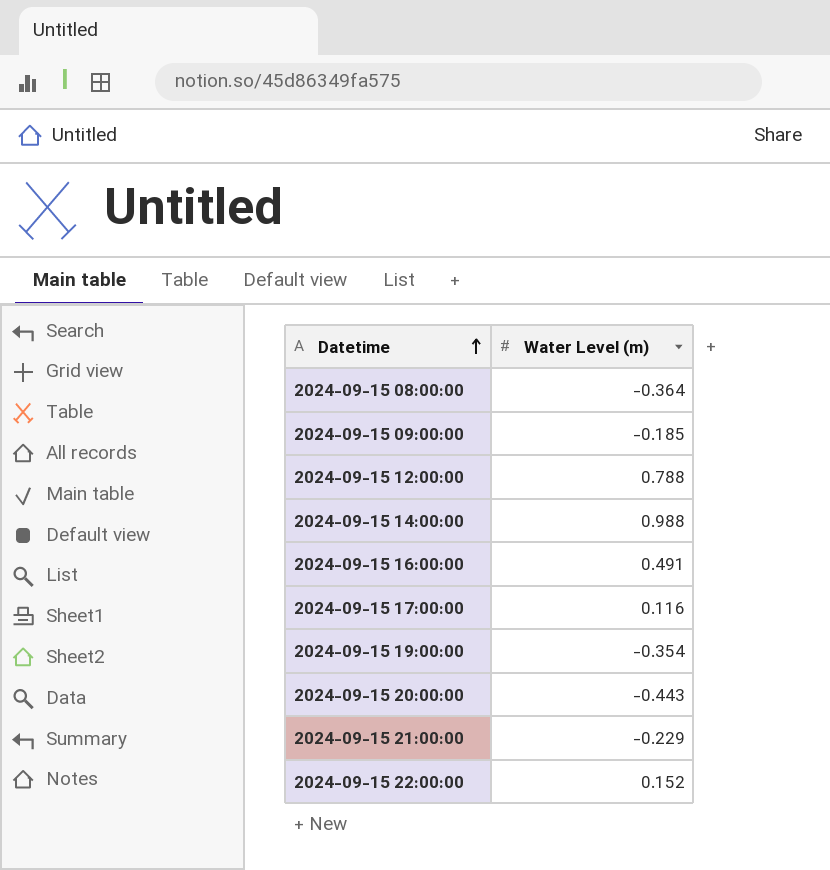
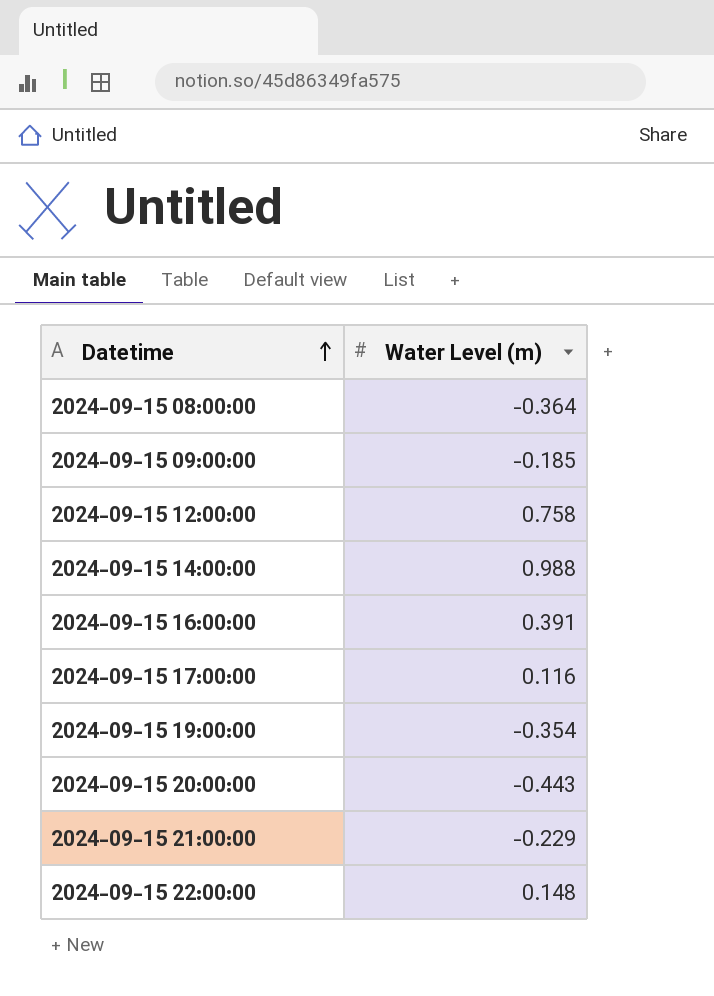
2024-09-15 12:00:00 | Water Level (m): 0.788 -> 0.758
2024-09-15 16:00:00 | Water Level (m): 0.491 -> 0.391
2024-09-15 22:00:00 | Water Level (m): 0.152 -> 0.148

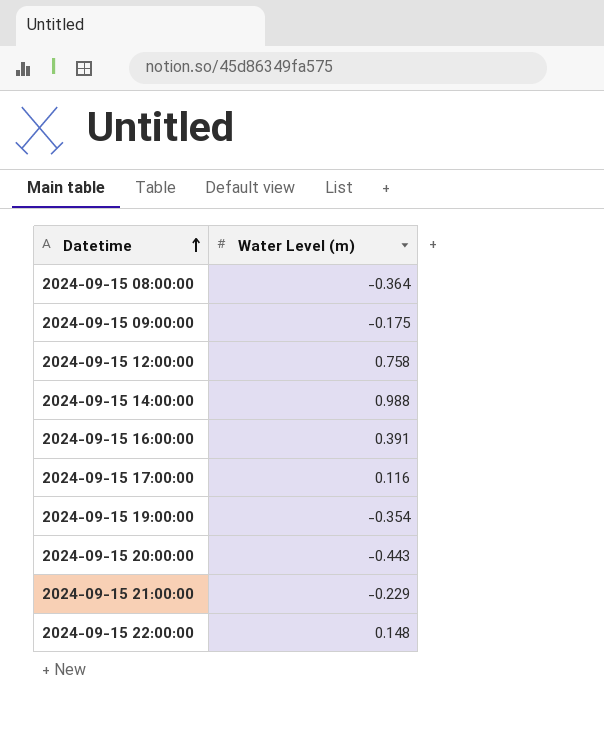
2024-09-15 09:00:00 | Water Level (m): -0.185 -> -0.175

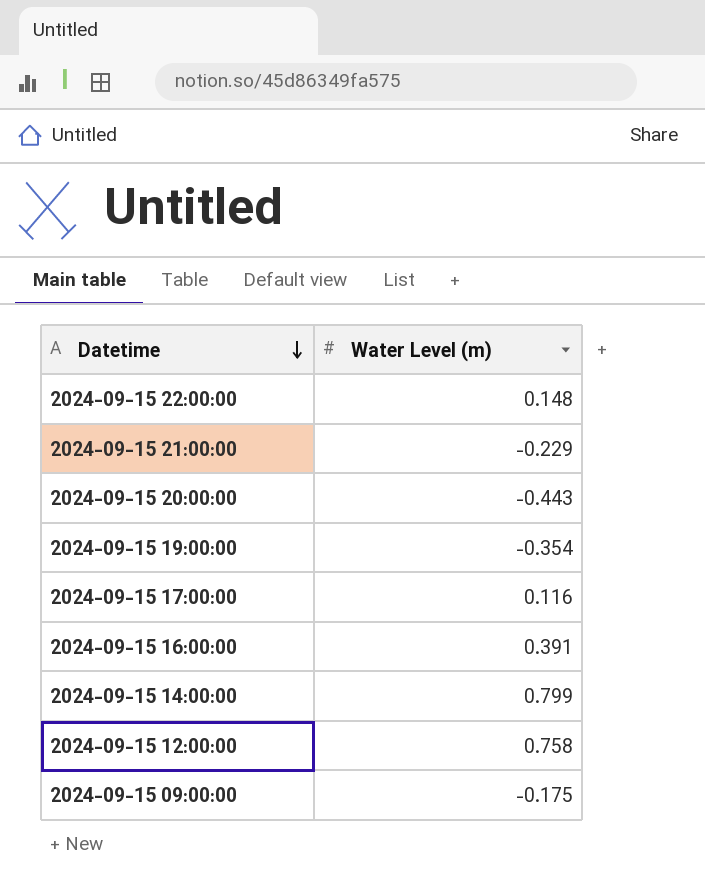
row order: Datetime ascending -> Datetime descending
row 2024-09-15 08:00:00: -0.364 -> none
2024-09-15 14:00:00 | Water Level (m): 0.988 -> 0.799

